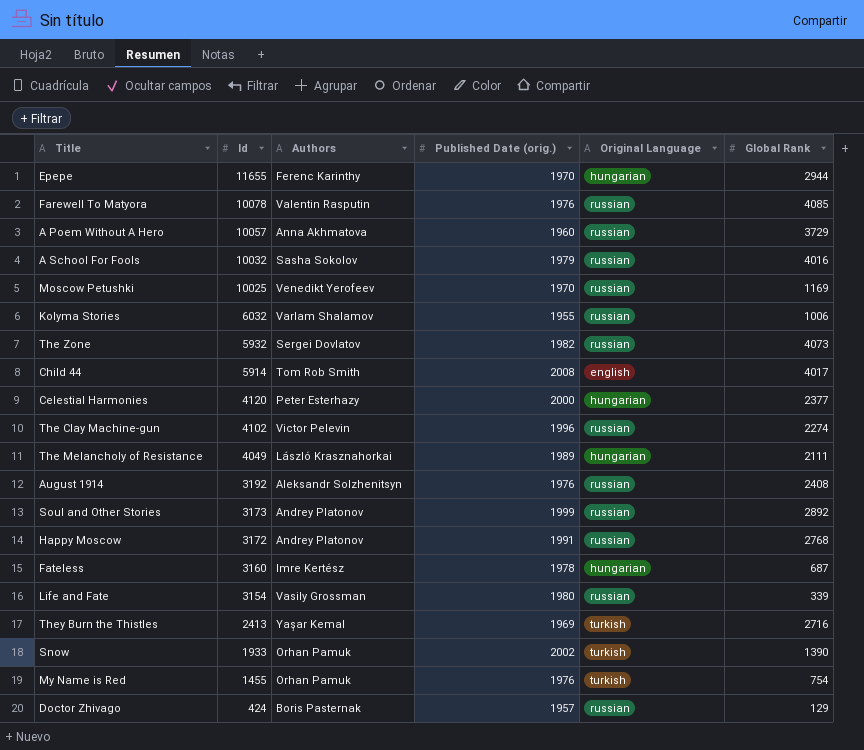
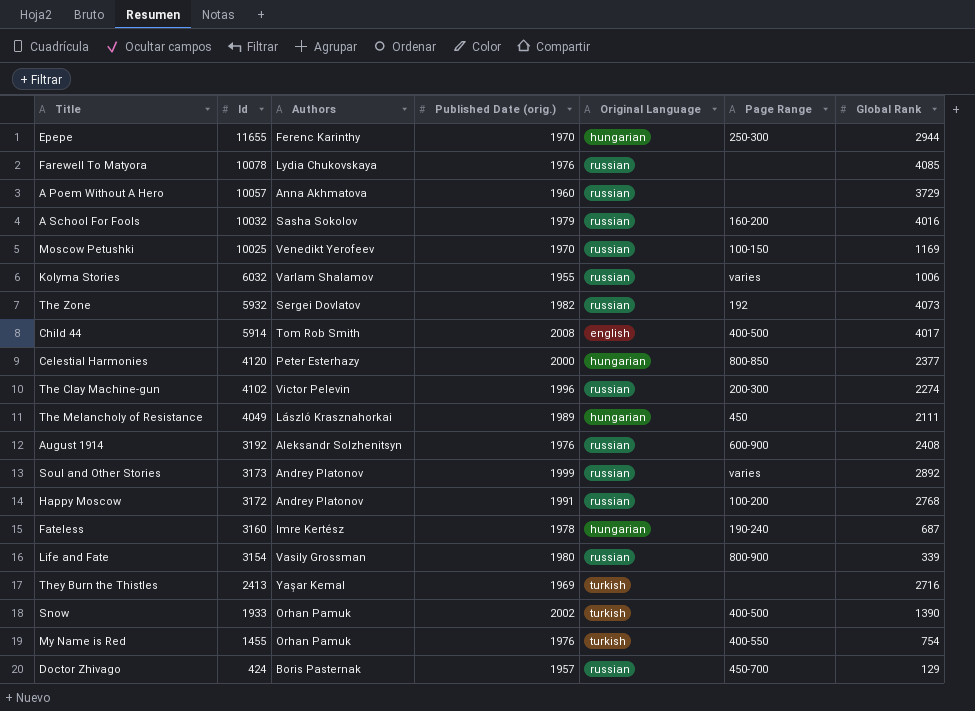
column Page Range | position: none -> 6
Farewell To Matyora | Authors: Valentin Rasputin -> Lydia Chukovskaya

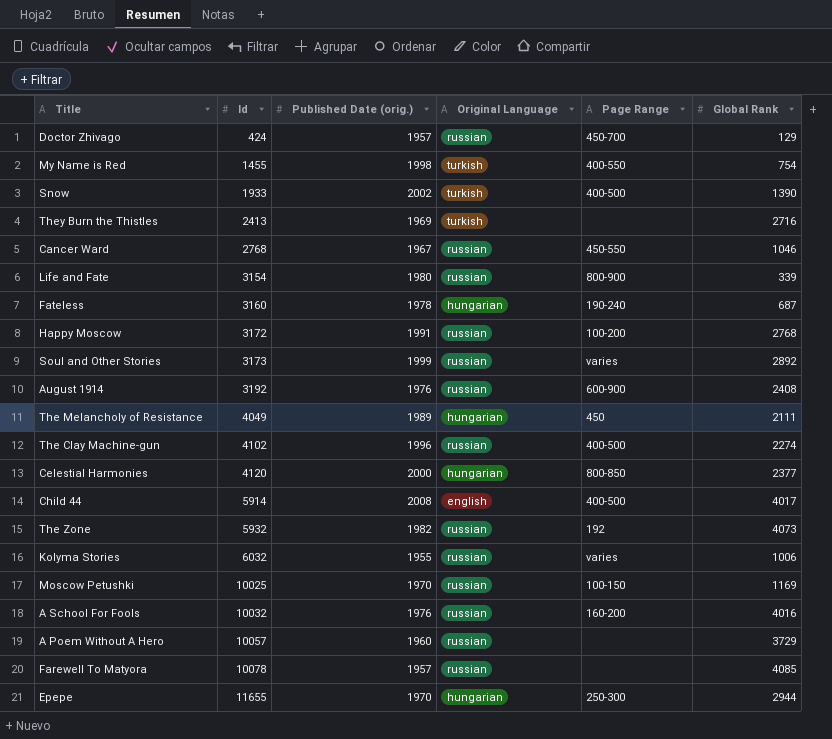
row order: Id descending -> Id ascending
column Authors | position: 3 -> none
My Name is Red | Published Date (orig.): 1976 -> 1998
row Cancer Ward: none -> 2768 | 1967 | russian | 450-550 | 1046
The Clay Machine-gun | Page Range: 200-300 -> 400-500
A School For Fools | Published Date (orig.): 1979 -> 1976
Farewell To Matyora | Published Date (orig.): 1976 -> 1957

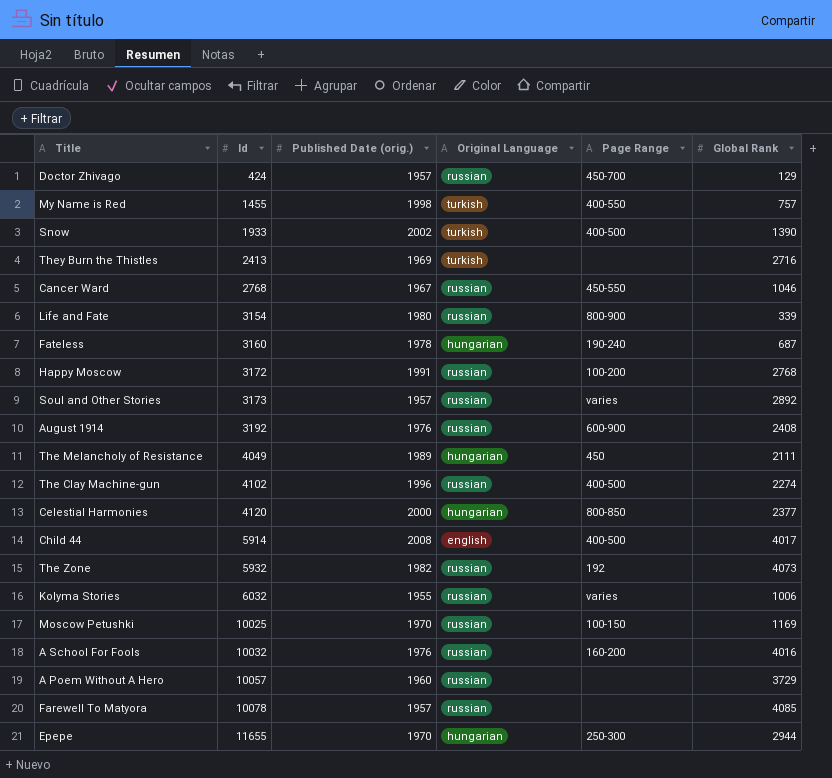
My Name is Red | Global Rank: 754 -> 757
Soul and Other Stories | Published Date (orig.): 1999 -> 1957

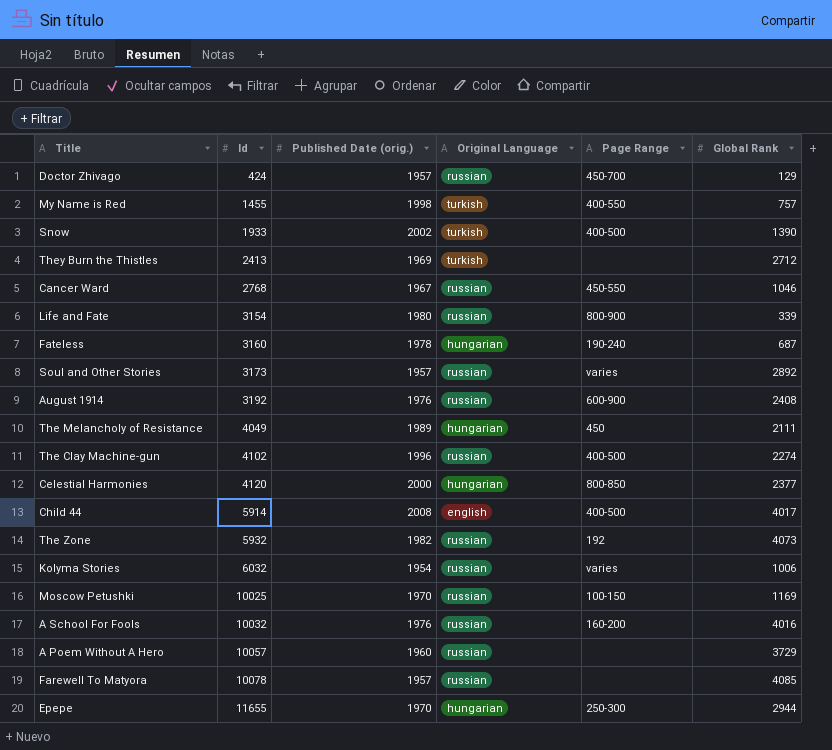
row Happy Moscow: 3172 | 1991 | russian | 100-200 | 2768 -> none
They Burn the Thistles | Global Rank: 2716 -> 2712
Kolyma Stories | Published Date (orig.): 1955 -> 1954

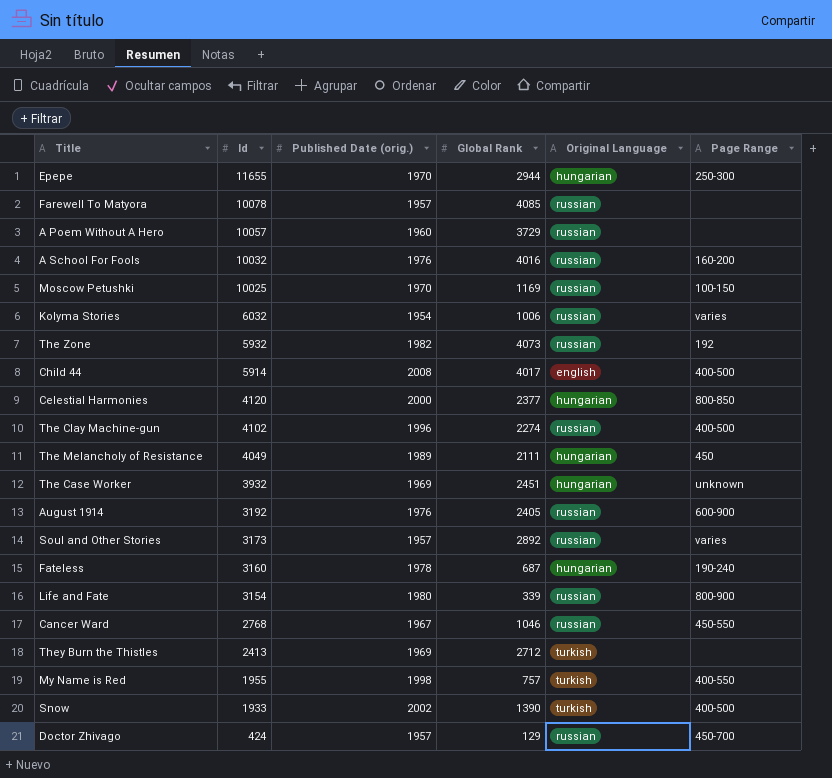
row order: Id ascending -> Id descending
column Global Rank | position: 6 -> 4
row The Case Worker: none -> 3932 | 1969 | 2451 | hungarian | unknown
August 1914 | Global Rank: 2408 -> 2405
My Name is Red | Id: 1455 -> 1955

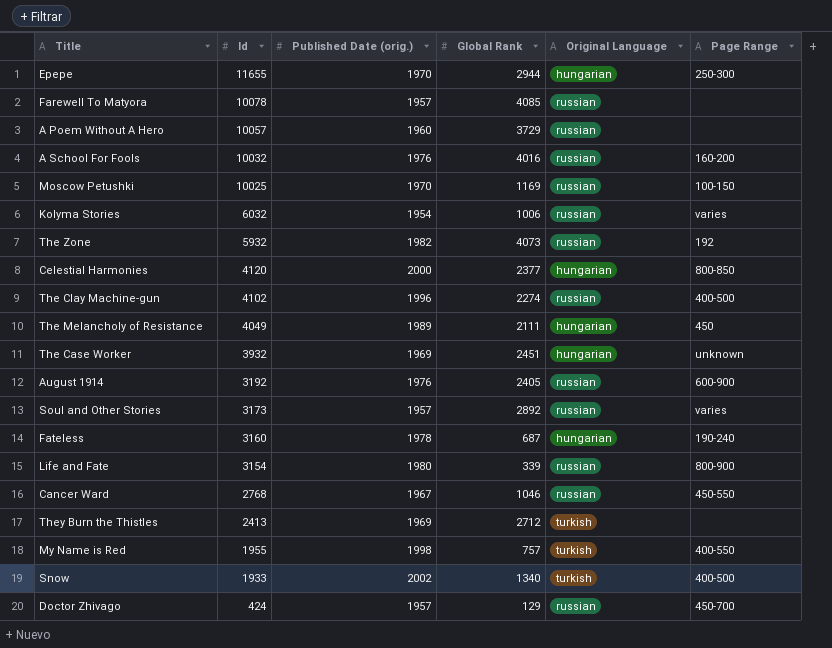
row Child 44: 5914 | 2008 | 4017 | english | 400-500 -> none
Snow | Global Rank: 1390 -> 1340

